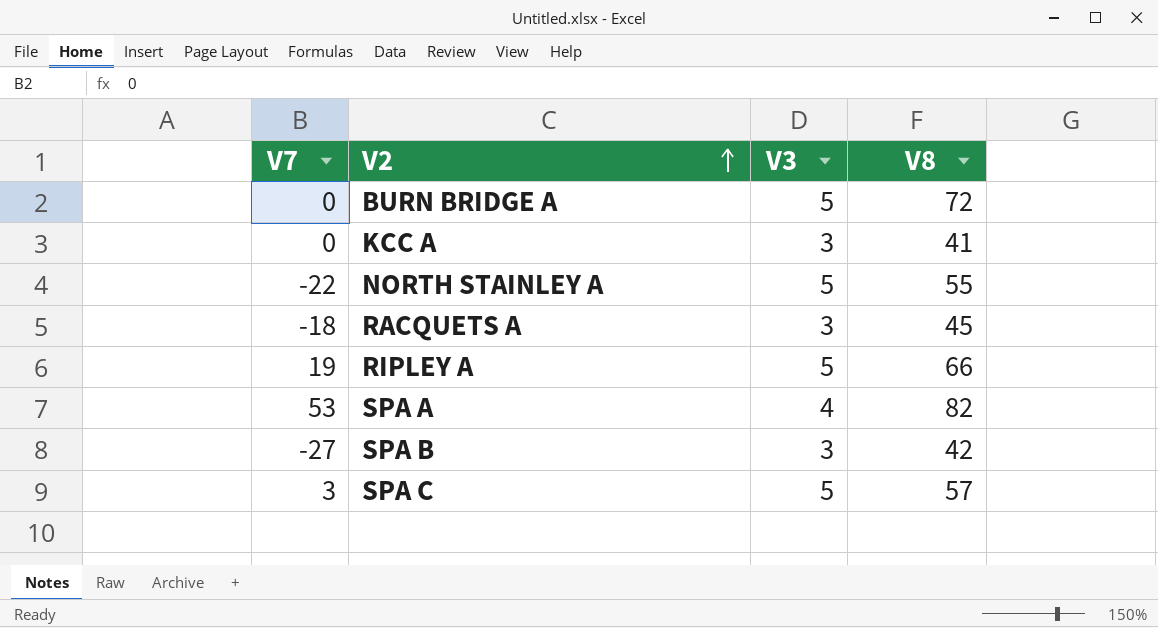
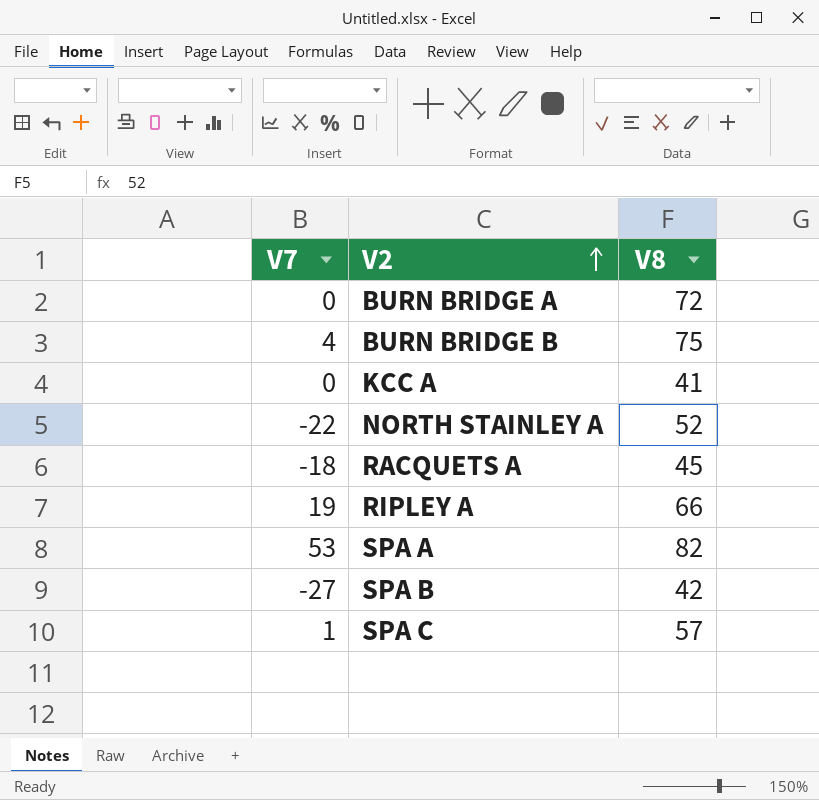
column V3 | position: 3 -> none
row BURN BRIDGE B: none -> 4 | 75
NORTH STAINLEY A | V8: 55 -> 52
SPA C | V7: 3 -> 1

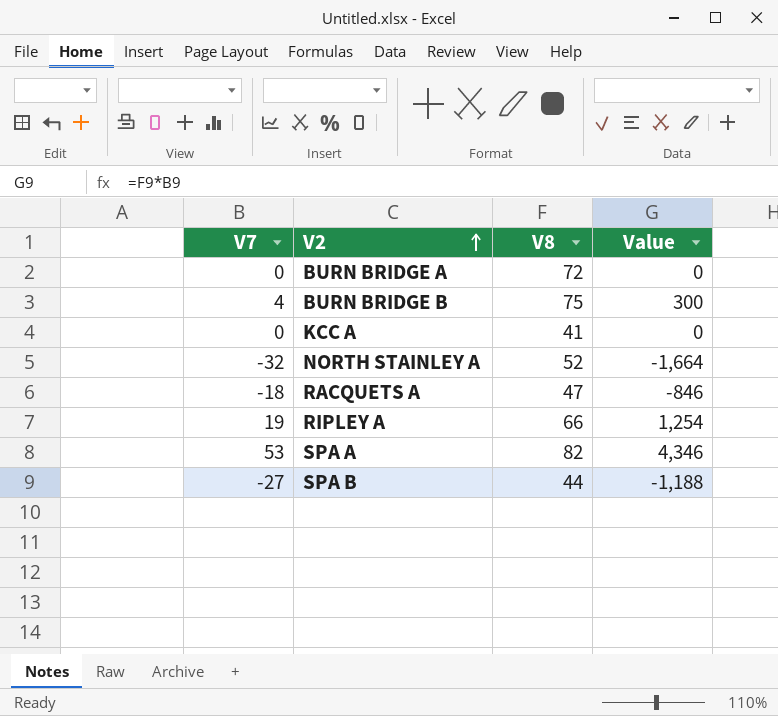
column Value | formula: none -> [V7] * [V8]
row SPA C: 1 | 57 -> none
NORTH STAINLEY A | V7: -22 -> -32
RACQUETS A | V8: 45 -> 47
SPA B | V8: 42 -> 44

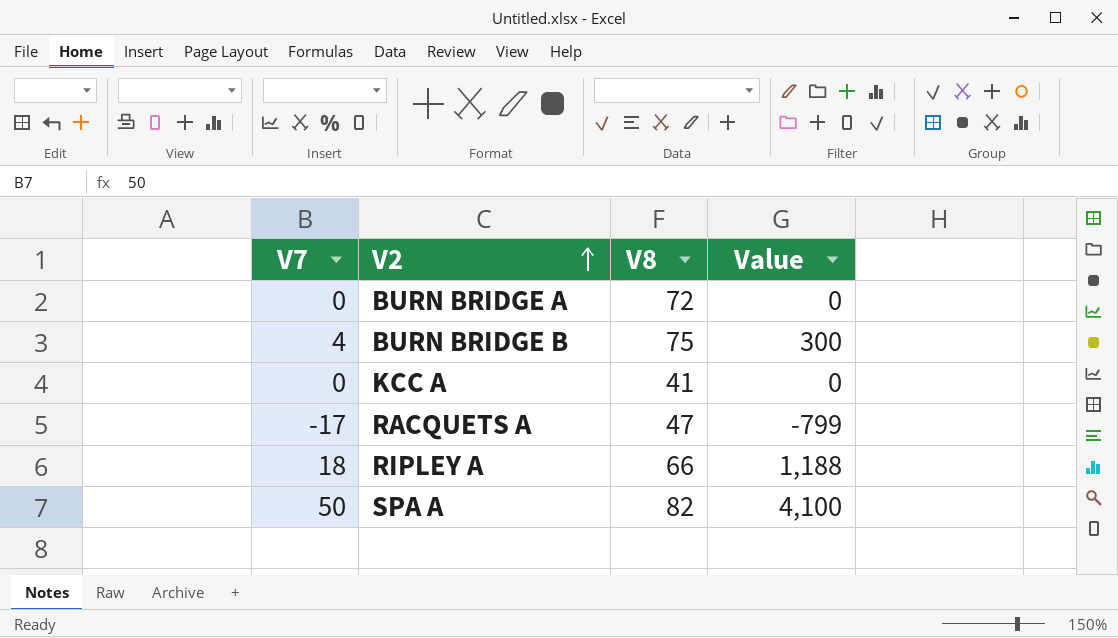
row NORTH STAINLEY A: -32 | 52 | -1,664 -> none
row SPA B: -27 | 44 | -1,188 -> none
RACQUETS A | V7: -18 -> -17
RACQUETS A | Value: -846 -> -799
RIPLEY A | V7: 19 -> 18
RIPLEY A | Value: 1,254 -> 1,188
SPA A | V7: 53 -> 50
SPA A | Value: 4,346 -> 4,100

